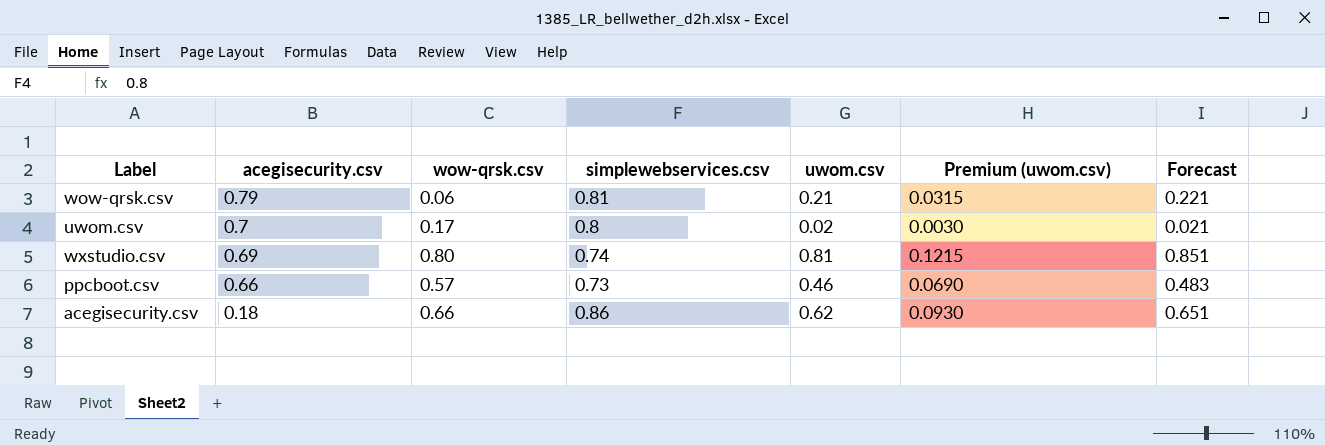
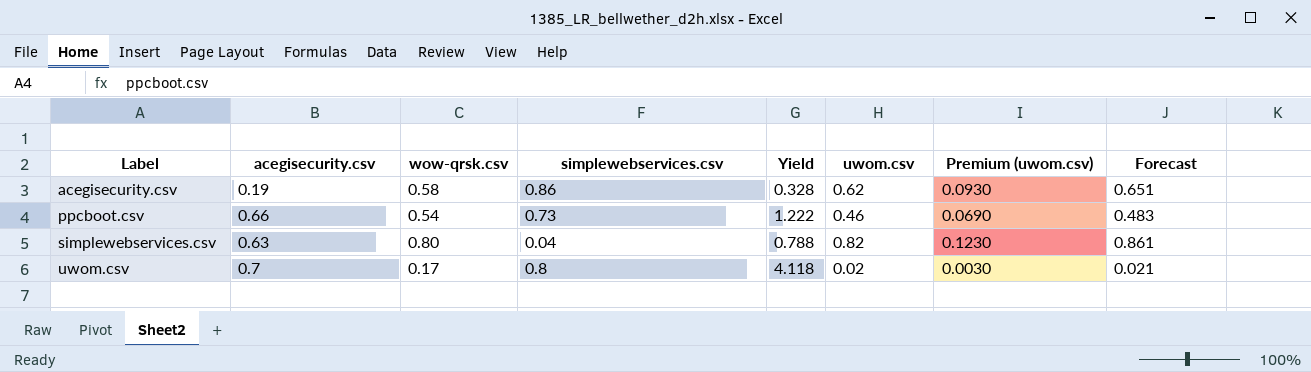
row order: acegisecurity.csv descending -> Label ascending
column Yield | formula: none -> [acegisecurity.csv] / [wow-qrsk.csv]
row wow-qrsk.csv: 0.79 | 0.06 | 0.81 | 0.21 | 0.0315 | 0.221 -> none
row wxstudio.csv: 0.69 | 0.80 | 0.74 | 0.81 | 0.1215 | 0.851 -> none
acegisecurity.csv | acegisecurity.csv: 0.18 -> 0.19
acegisecurity.csv | wow-qrsk.csv: 0.66 -> 0.58
ppcboot.csv | wow-qrsk.csv: 0.57 -> 0.54
row simplewebservices.csv: none -> 0.63 | 0.80 | 0.04 | 0.788 | 0.82 | 0.1230 | 0.861

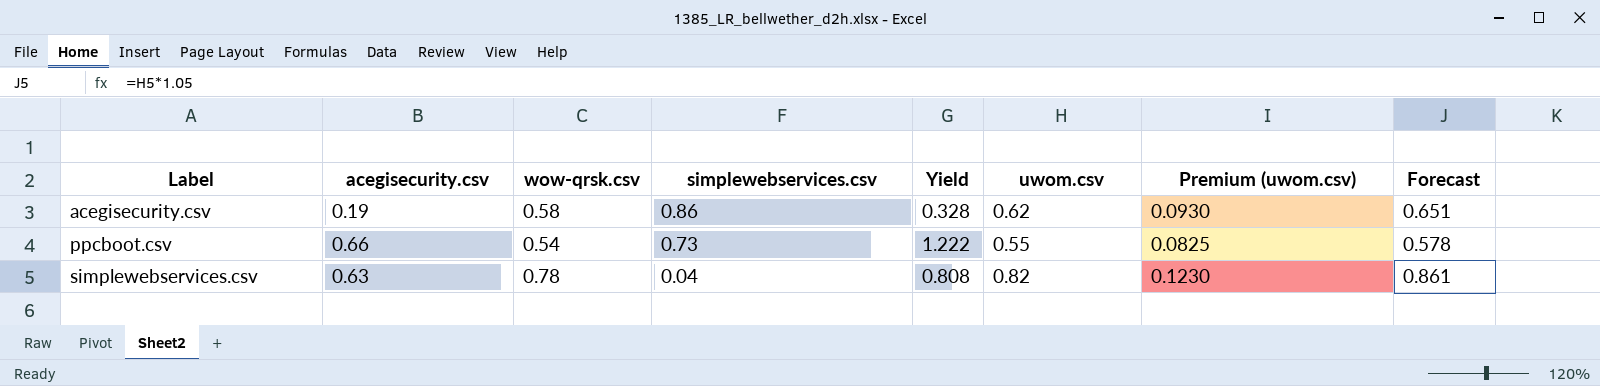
row uwom.csv: 0.7 | 0.17 | 0.8 | 4.118 | 0.02 | 0.0030 | 0.021 -> none
ppcboot.csv | uwom.csv: 0.46 -> 0.55
ppcboot.csv | Premium (uwom.csv): 0.0690 -> 0.0825
ppcboot.csv | Forecast: 0.483 -> 0.578
simplewebservices.csv | wow-qrsk.csv: 0.80 -> 0.78
simplewebservices.csv | Yield: 0.788 -> 0.808

